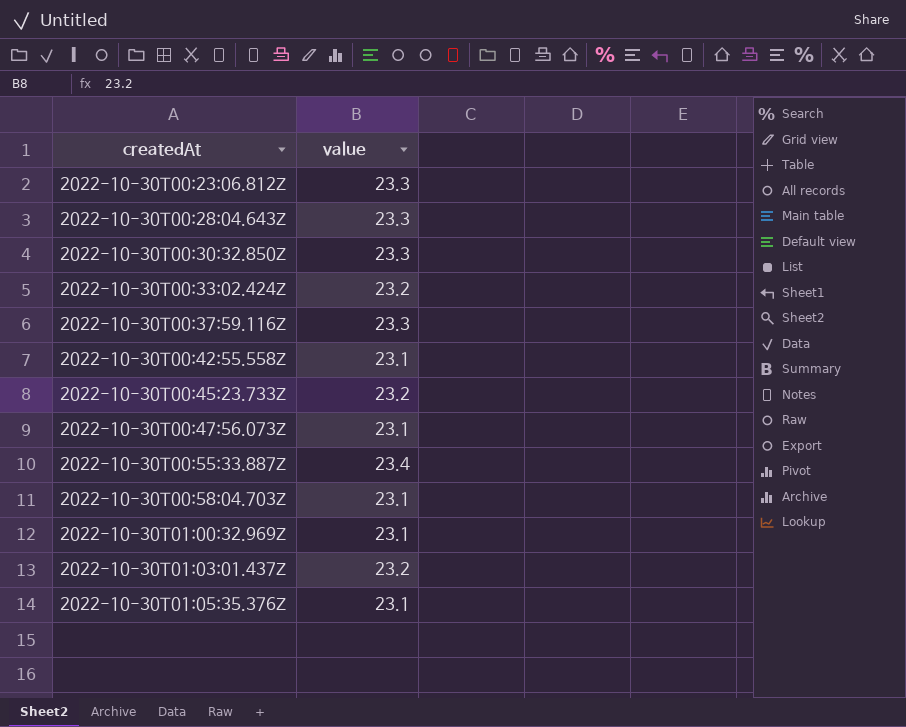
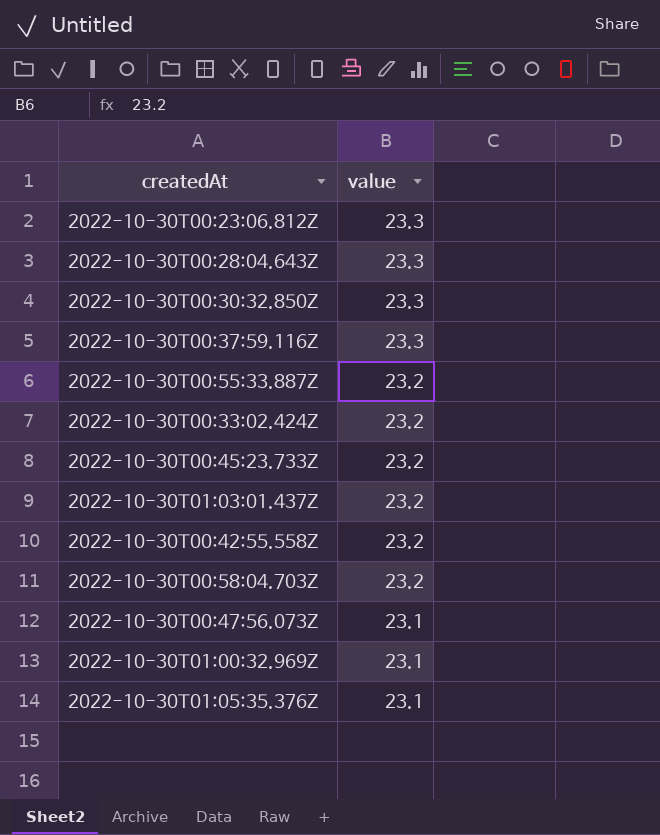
row order: createdAt ascending -> value descending
2022-10-30T00:55:33.887Z | value: 23.4 -> 23.2
2022-10-30T00:42:55.558Z | value: 23.1 -> 23.2
2022-10-30T00:58:04.703Z | value: 23.1 -> 23.2

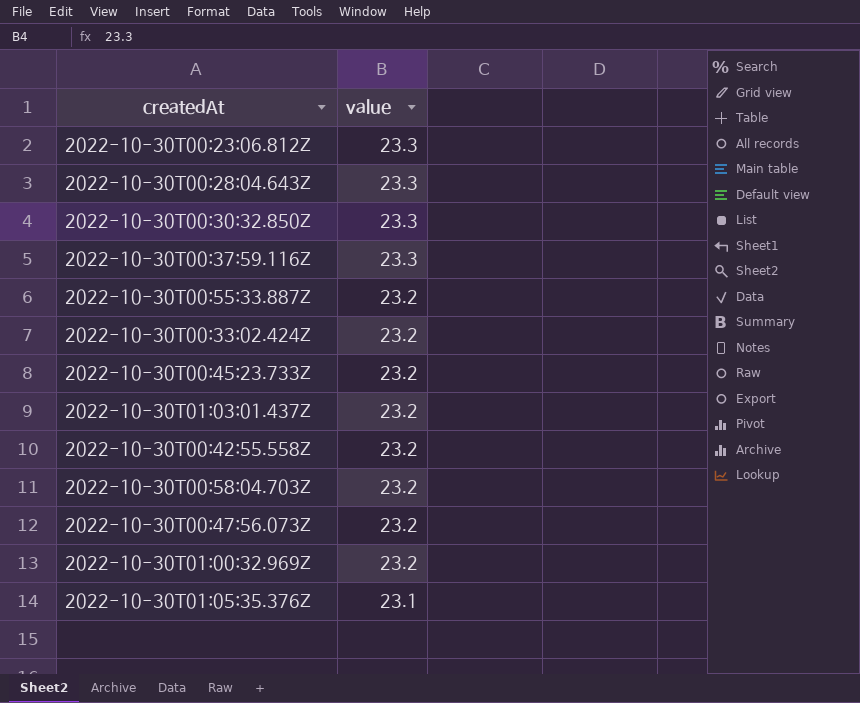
2022-10-30T00:47:56.073Z | value: 23.1 -> 23.2
2022-10-30T01:00:32.969Z | value: 23.1 -> 23.2

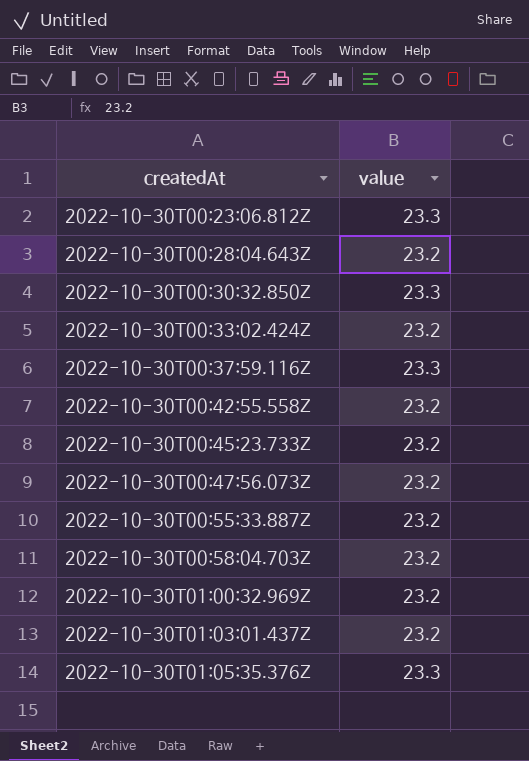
row order: value descending -> createdAt ascending
2022-10-30T00:28:04.643Z | value: 23.3 -> 23.2
2022-10-30T01:05:35.376Z | value: 23.1 -> 23.3

